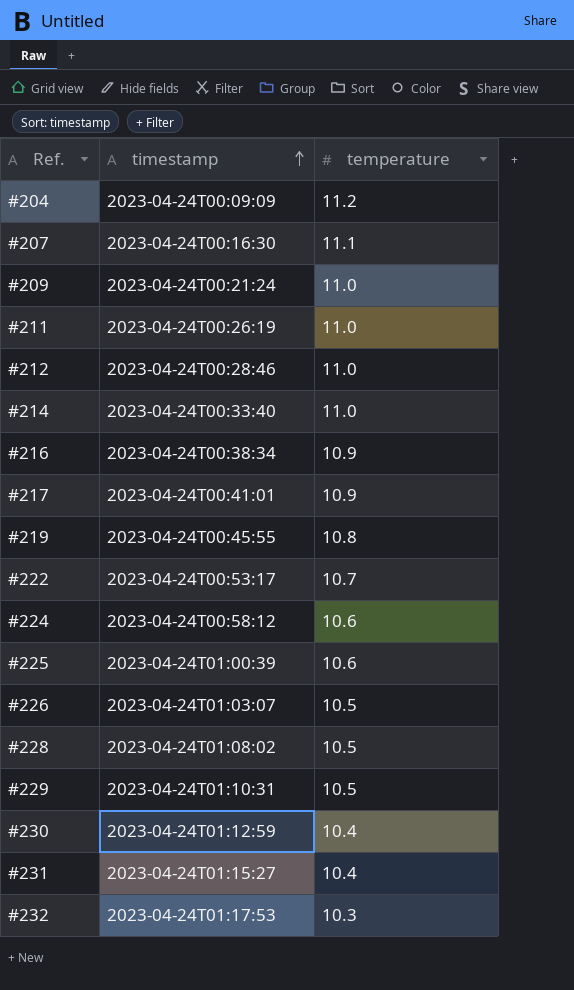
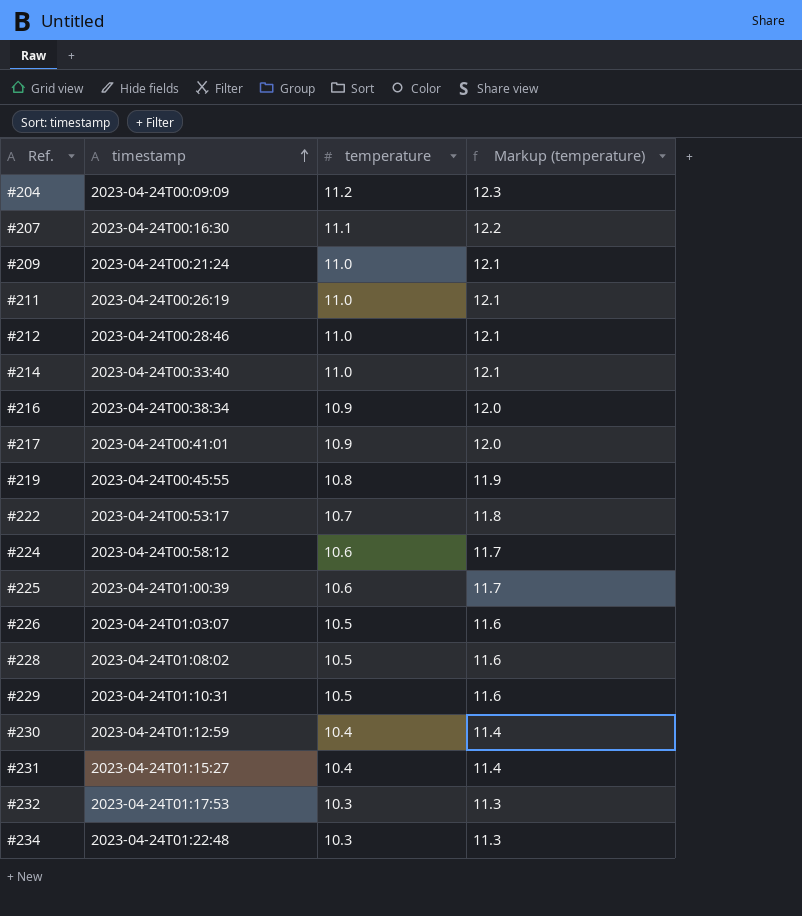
column Markup (temperature) | formula: none -> [temperature] * 1.1
row #234: none -> 2023-04-24T01:22:48 | 10.3 | 11.3

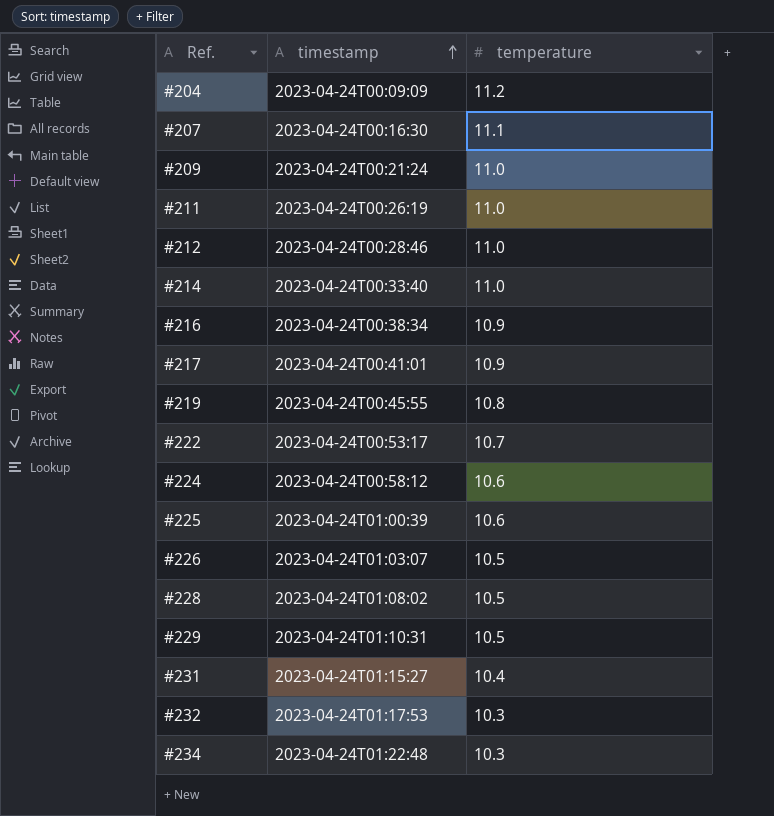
column Markup (temperature) | formula: [temperature] * 1.1 -> none
row #230: 2023-04-24T01:12:59 | 10.4 | 11.4 -> none

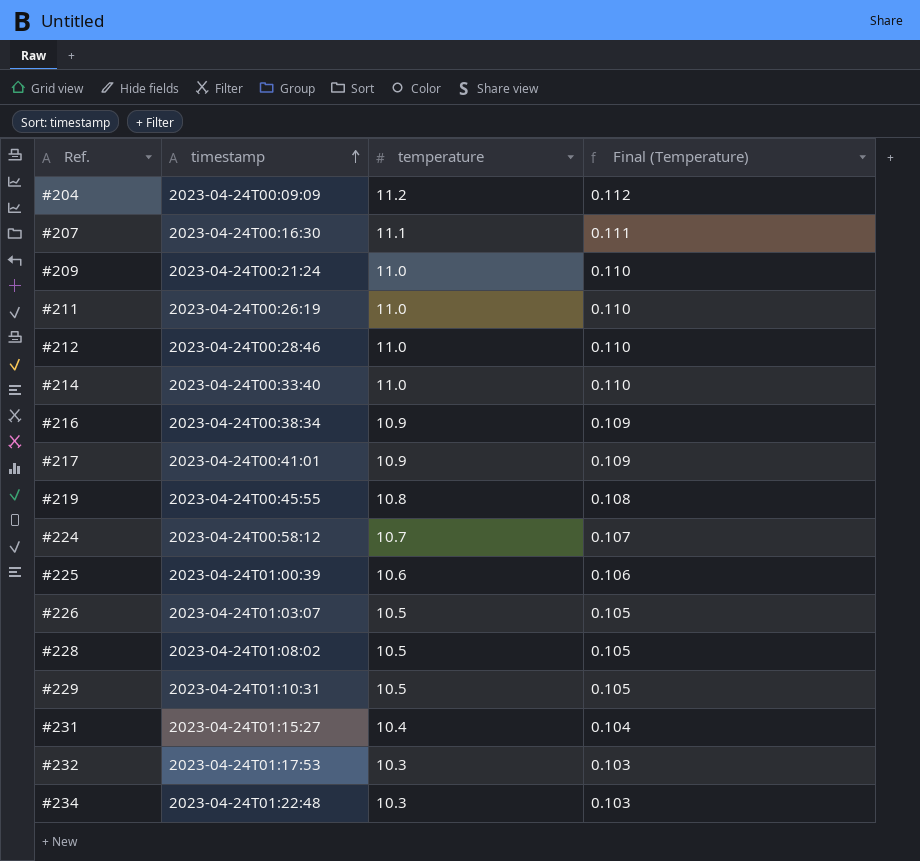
column Final (Temperature) | formula: none -> [temperature] * 0.01
row #222: 2023-04-24T00:53:17 | 10.7 -> none
#224 | temperature: 10.6 -> 10.7

